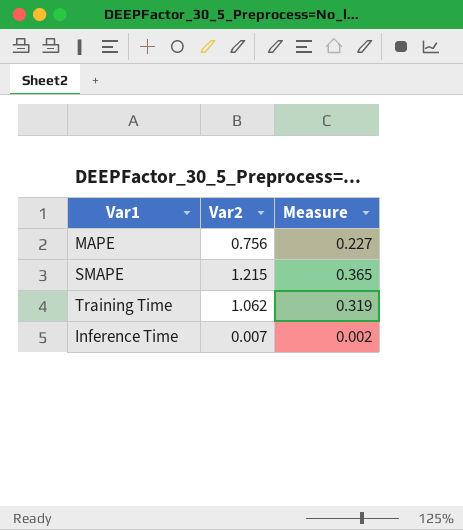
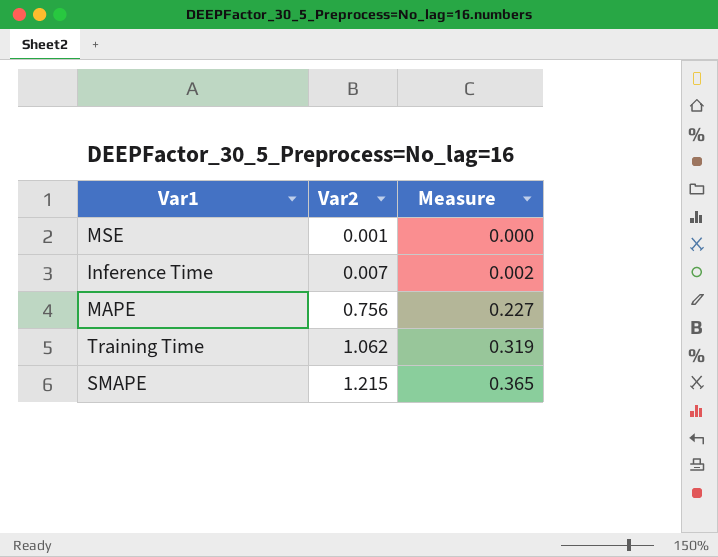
row order: none -> Var2 ascending
row MSE: none -> 0.001 | 0.000

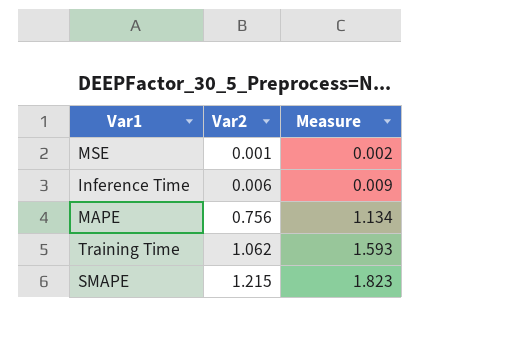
column Measure | formula: [Var2] * 0.3 -> [Var2] * 1.5
Inference Time | Var2: 0.007 -> 0.006

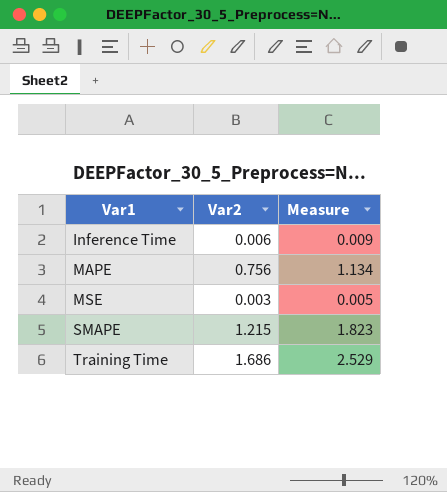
row order: Var2 ascending -> Var1 ascending
MSE | Var2: 0.001 -> 0.003
MSE | Measure: 0.002 -> 0.005
Training Time | Var2: 1.062 -> 1.686
Training Time | Measure: 1.593 -> 2.529

